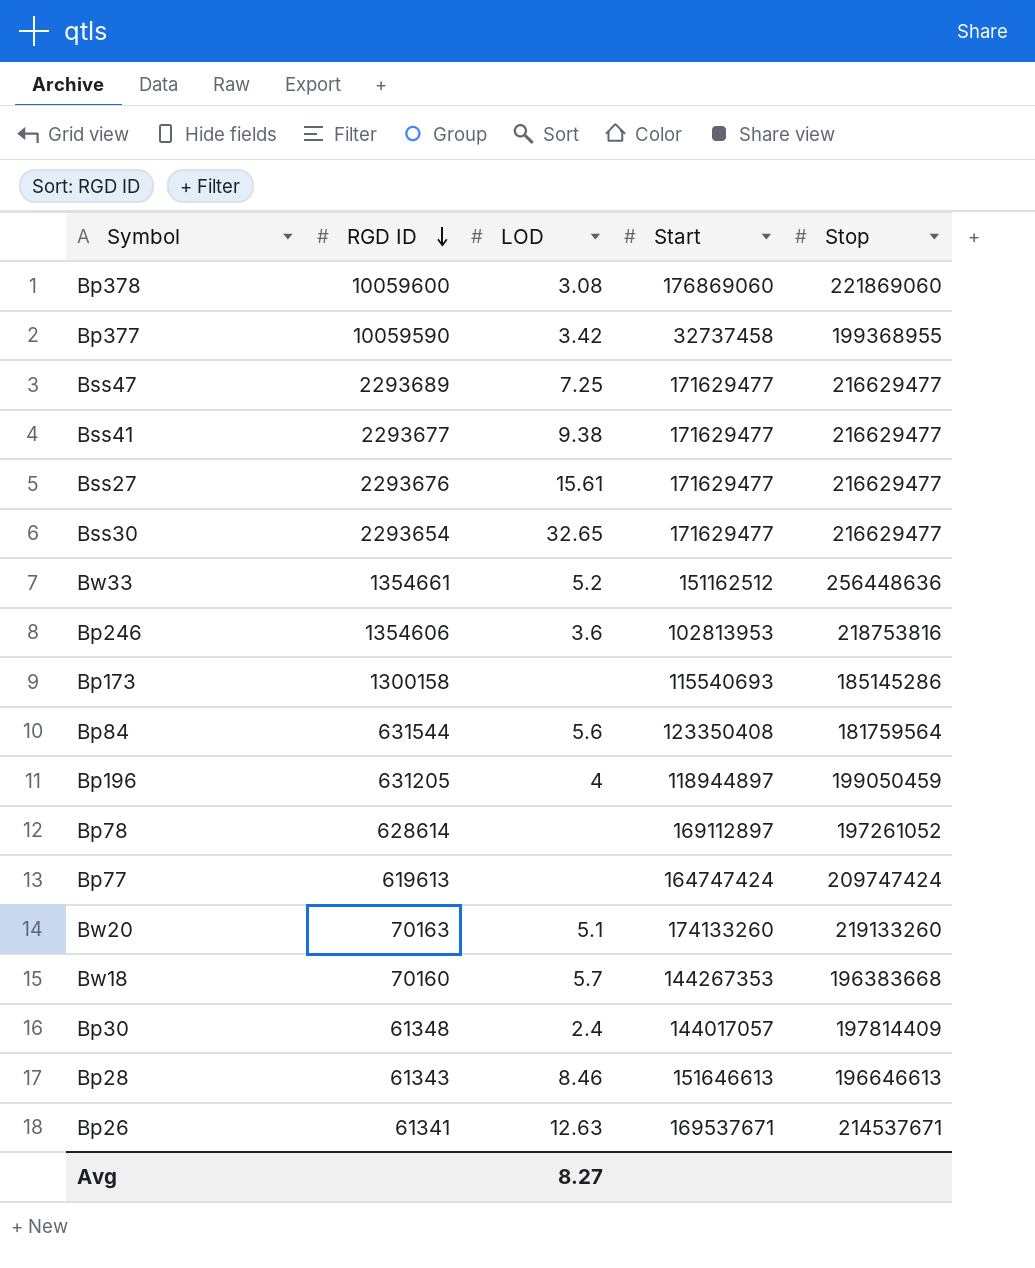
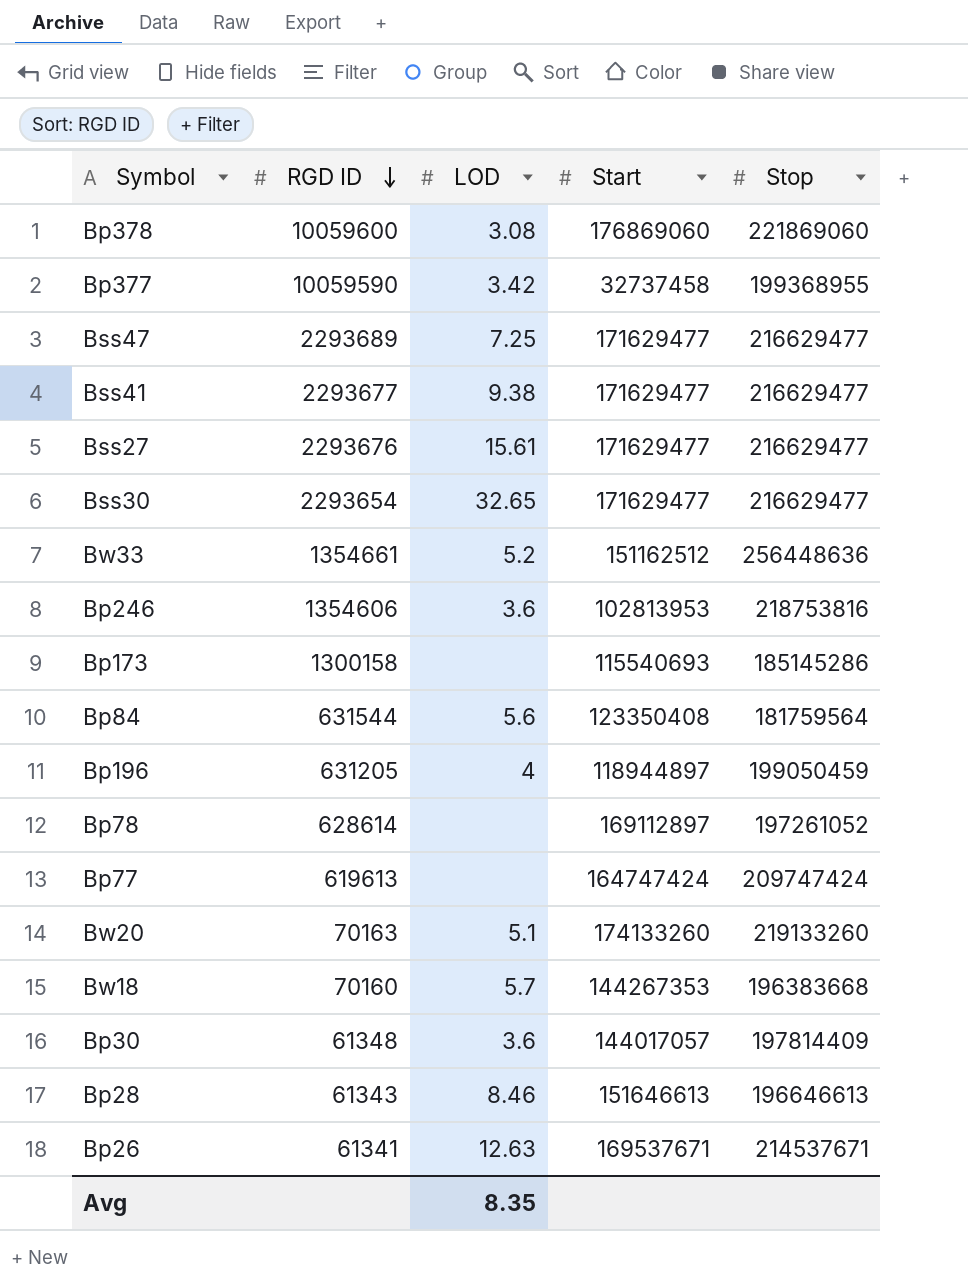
Bp30 | LOD: 2.4 -> 3.6
Avg | LOD: 8.27 -> 8.35

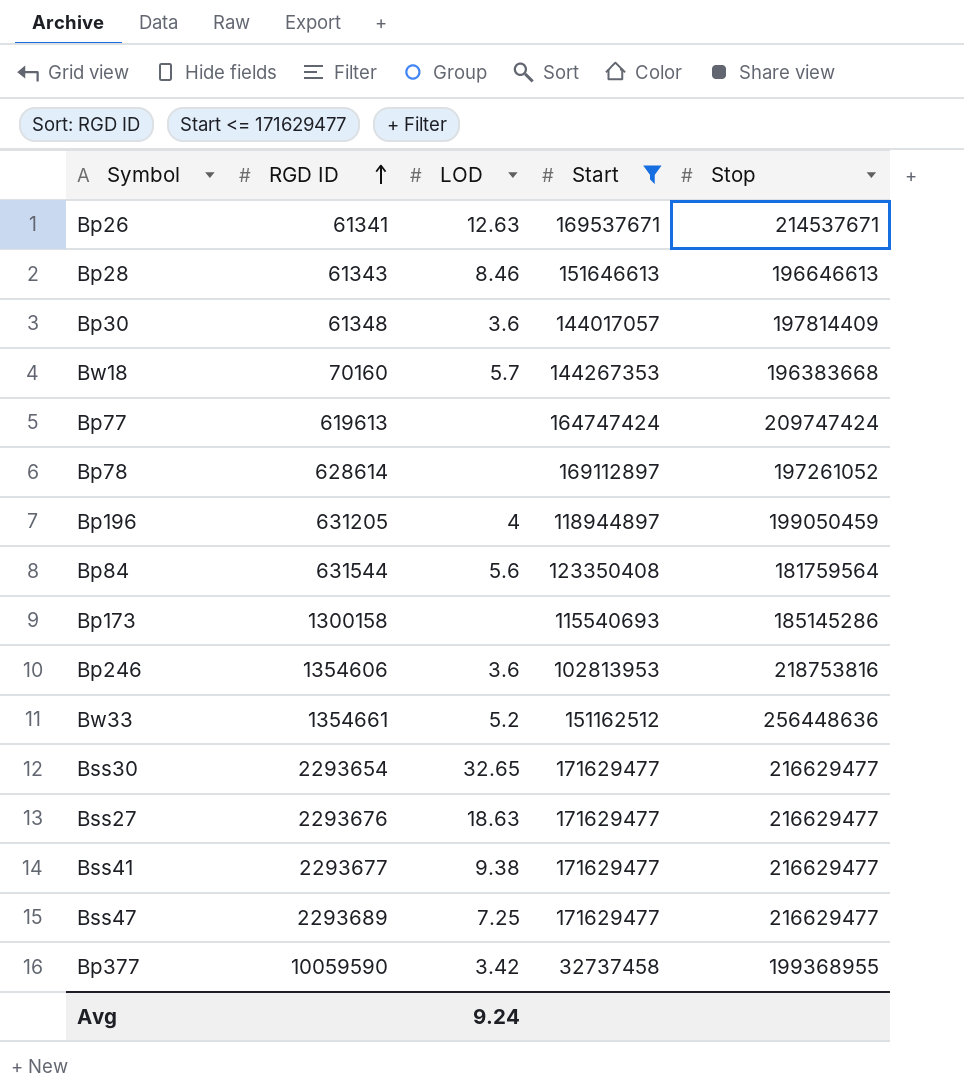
filter: none -> Start <= 171629477
row order: RGD ID descending -> RGD ID ascending
Bss27 | LOD: 15.61 -> 18.63
Avg | LOD: 8.35 -> 9.24

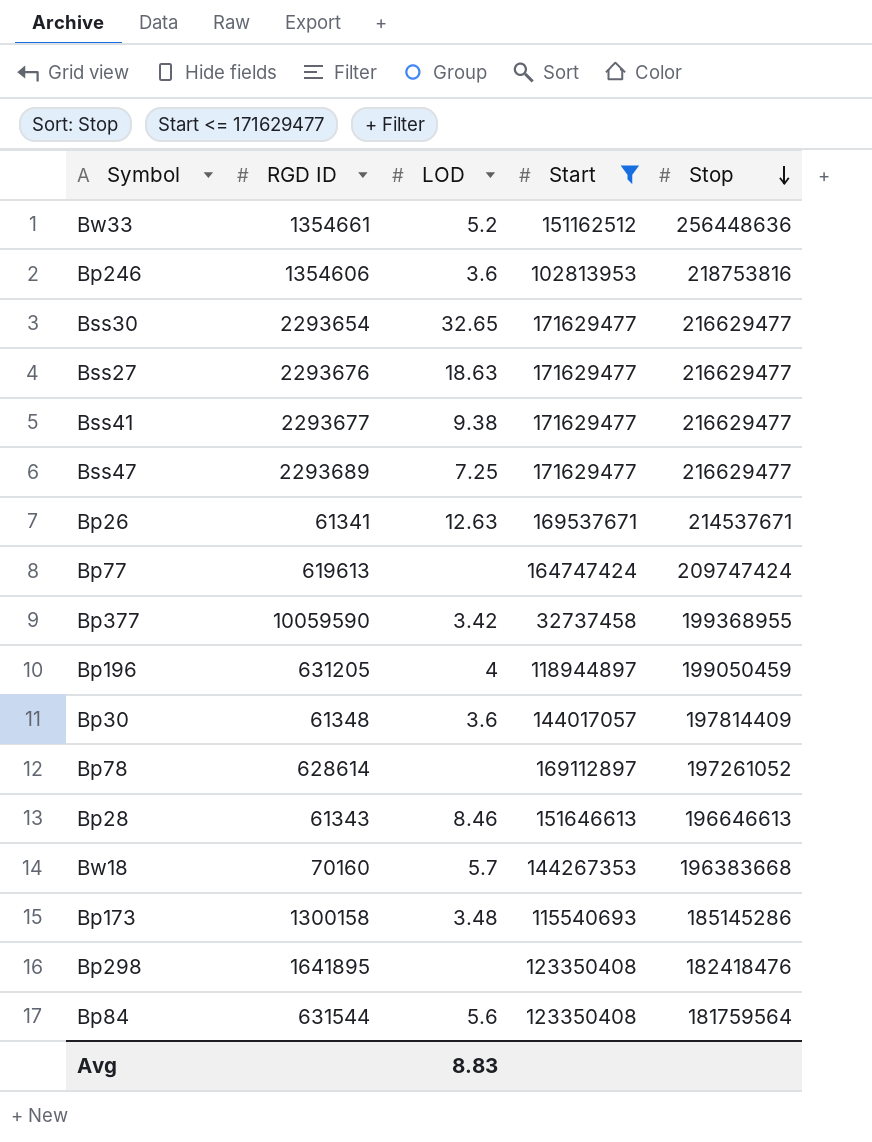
row order: RGD ID ascending -> Stop descending
Bp173 | LOD: none -> 3.48
row Bp298: none -> 1641895 | none | 123350408 | 182418476
Avg | LOD: 9.24 -> 8.83

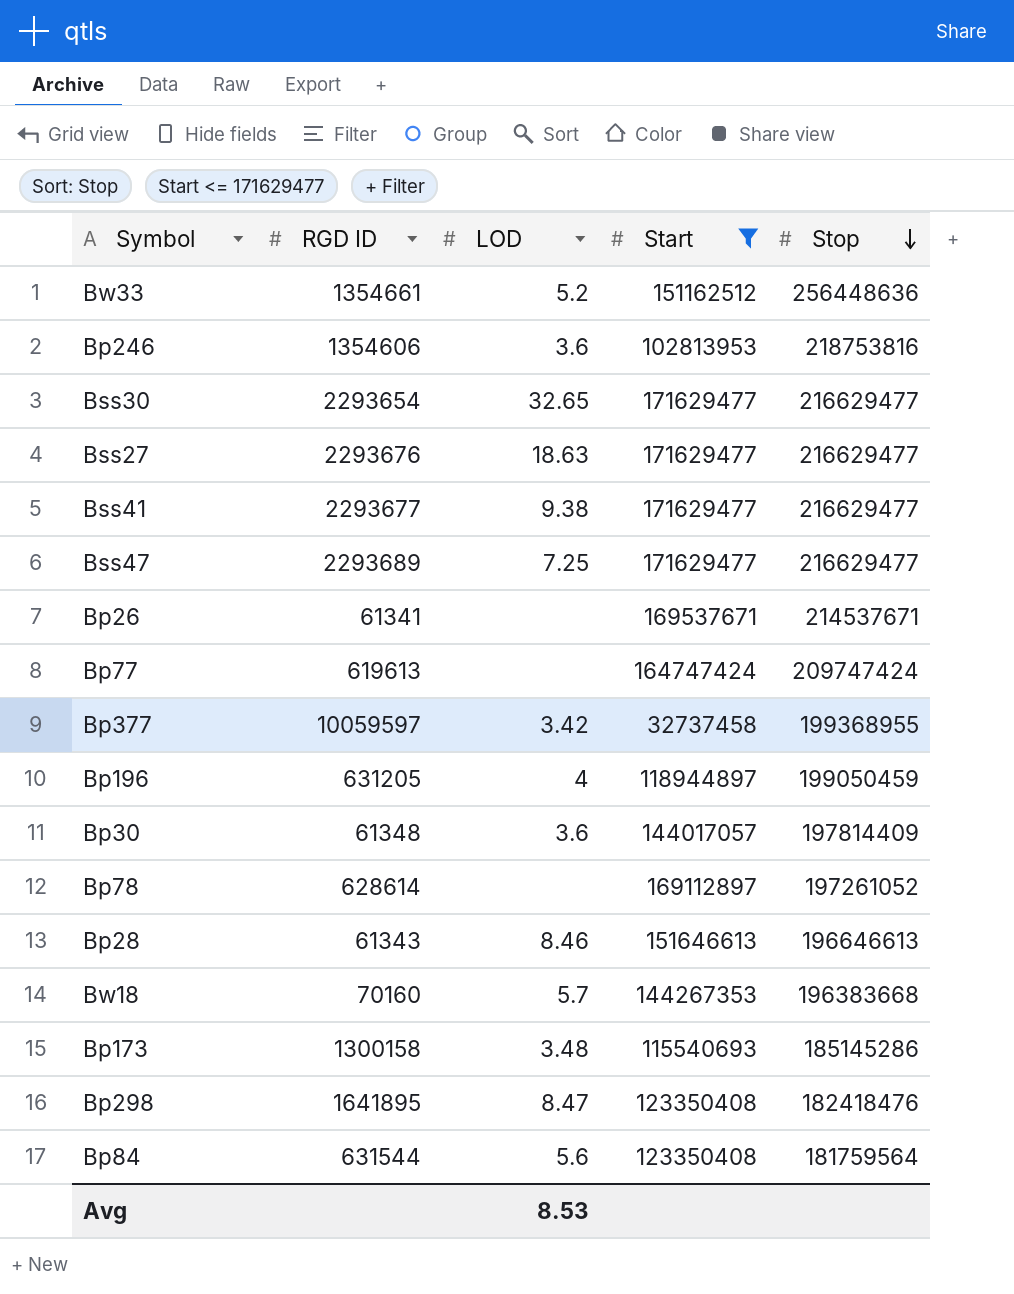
Bp26 | LOD: 12.63 -> none
Bp377 | RGD ID: 10059590 -> 10059597
Bp298 | LOD: none -> 8.47
Avg | LOD: 8.83 -> 8.53

